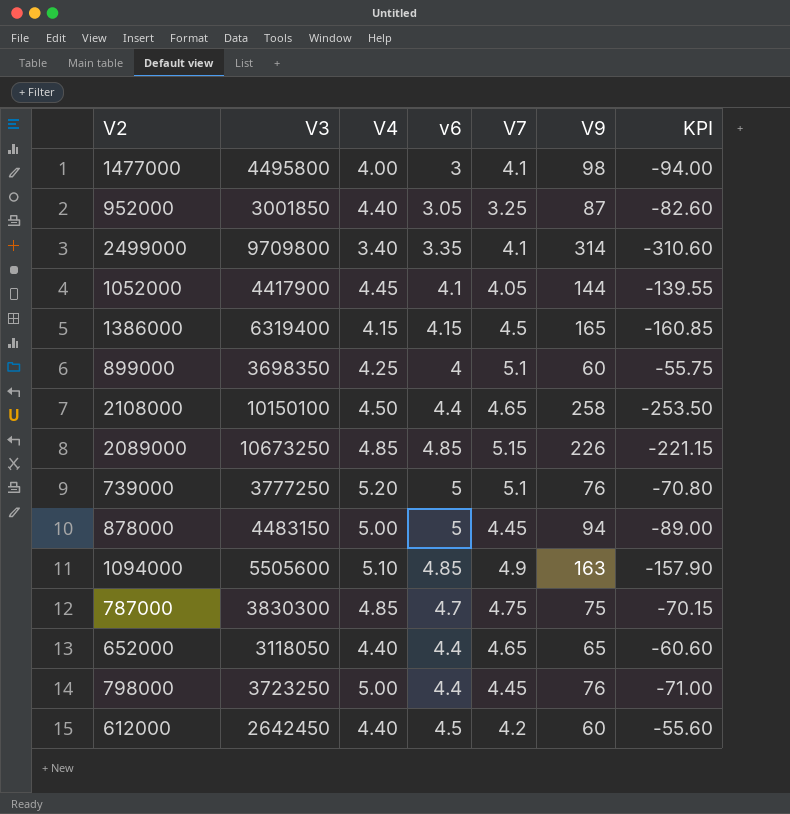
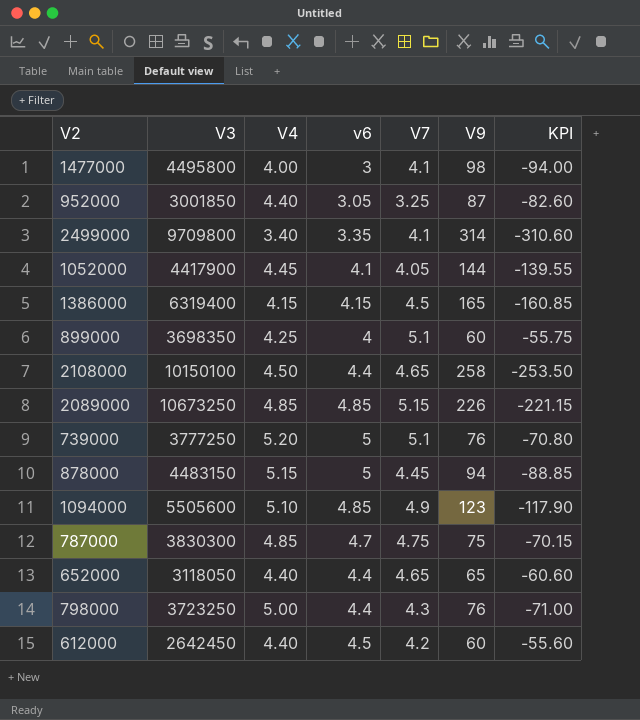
878000 | V4: 5.00 -> 5.15
878000 | KPI: -89.00 -> -88.85
1094000 | V9: 163 -> 123
1094000 | KPI: -157.90 -> -117.90
798000 | V7: 4.45 -> 4.3

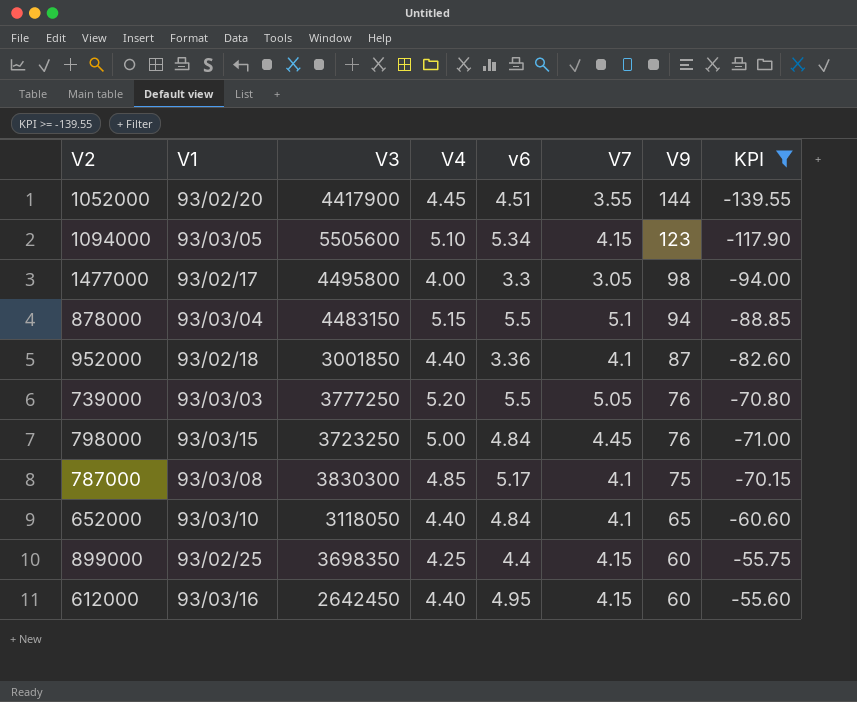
filter: none -> KPI >= -139.55
row order: none -> V9 descending
column V1 | position: none -> 2
1052000 | v6: 4.1 -> 4.51
1052000 | V7: 4.05 -> 3.55
1094000 | v6: 4.85 -> 5.34
1094000 | V7: 4.9 -> 4.15
1477000 | v6: 3 -> 3.3
1477000 | V7: 4.1 -> 3.05
878000 | v6: 5 -> 5.5
878000 | V7: 4.45 -> 5.1
952000 | v6: 3.05 -> 3.36
952000 | V7: 3.25 -> 4.1
739000 | v6: 5 -> 5.5
739000 | V7: 5.1 -> 5.05
798000 | v6: 4.4 -> 4.84
798000 | V7: 4.3 -> 4.45
787000 | v6: 4.7 -> 5.17
787000 | V7: 4.75 -> 4.1
652000 | v6: 4.4 -> 4.84
652000 | V7: 4.65 -> 4.1
899000 | v6: 4 -> 4.4
899000 | V7: 5.1 -> 4.15
612000 | v6: 4.5 -> 4.95
612000 | V7: 4.2 -> 4.15

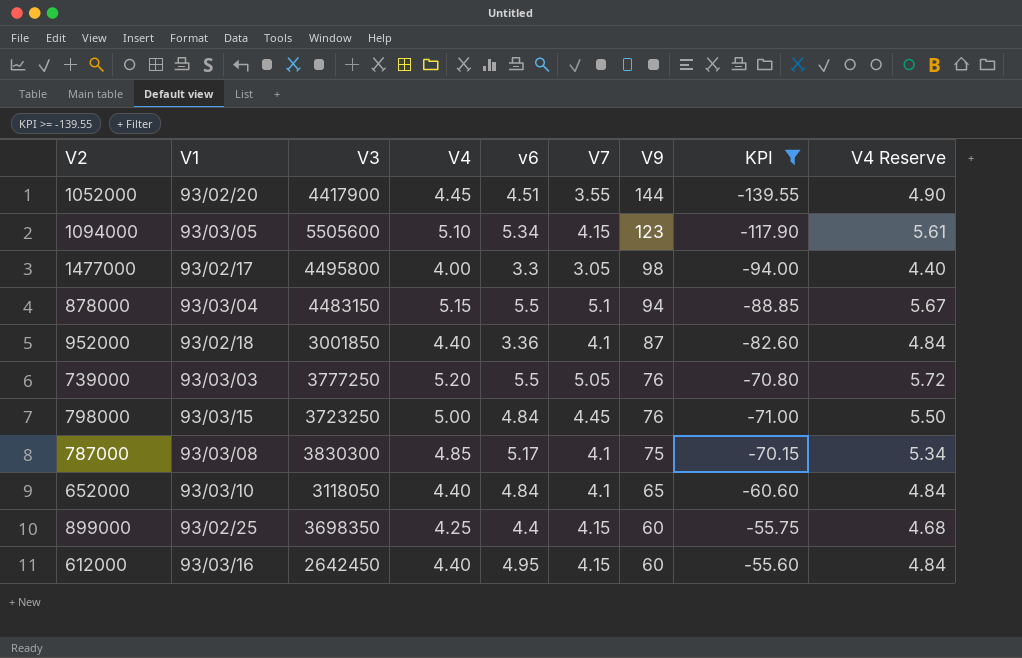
column V4 Reserve | formula: none -> [V4] * 1.1

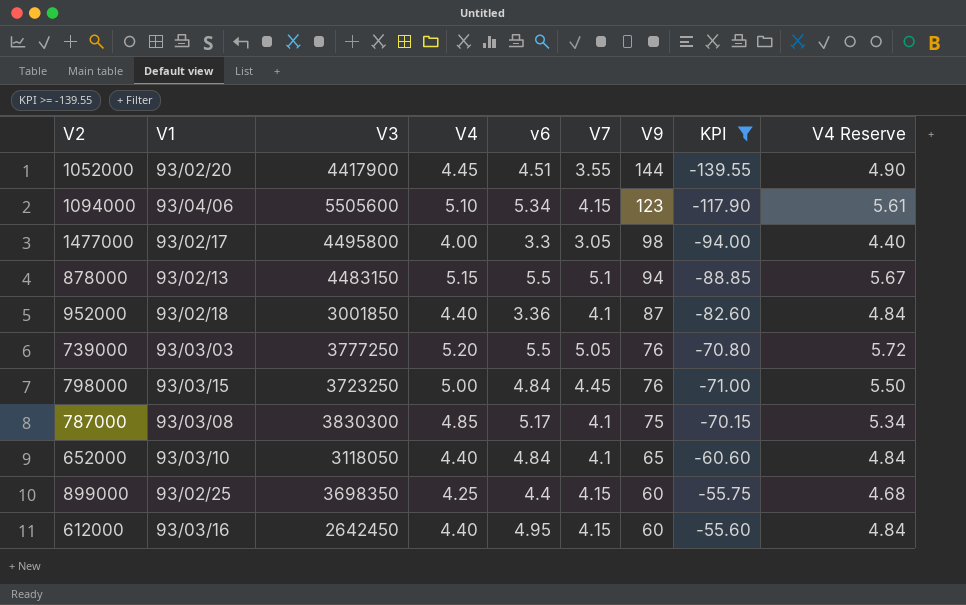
1094000 | V1: 93/03/05 -> 93/04/06
878000 | V1: 93/03/04 -> 93/02/13

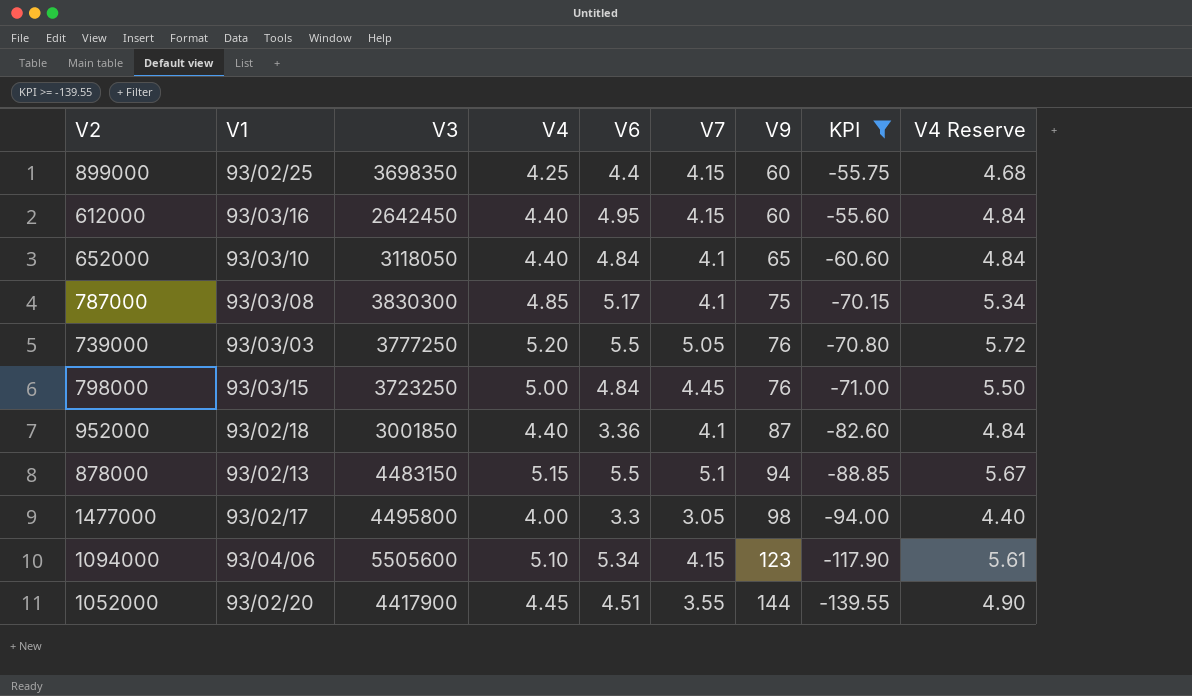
row order: V9 descending -> V9 ascending
column name: v6 -> V6

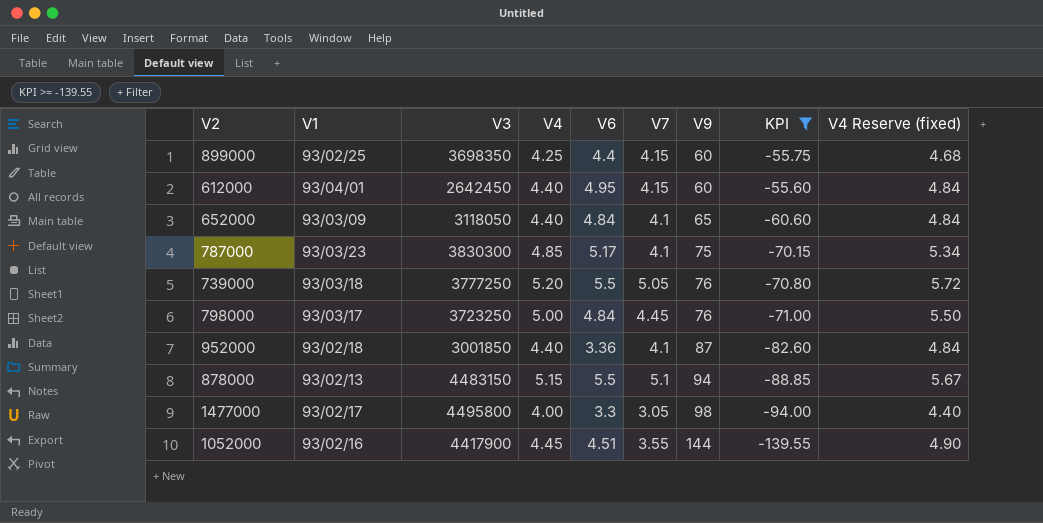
column name: V4 Reserve -> V4 Reserve (fixed)
row 1094000: 93/04/06 | 5505600 | 5.10 | 5.34 | 4.15 | 123 | -117.90 | 5.61 -> none
612000 | V1: 93/03/16 -> 93/04/01
652000 | V1: 93/03/10 -> 93/03/09
787000 | V1: 93/03/08 -> 93/03/23
739000 | V1: 93/03/03 -> 93/03/18
798000 | V1: 93/03/15 -> 93/03/17
1052000 | V1: 93/02/20 -> 93/02/16

